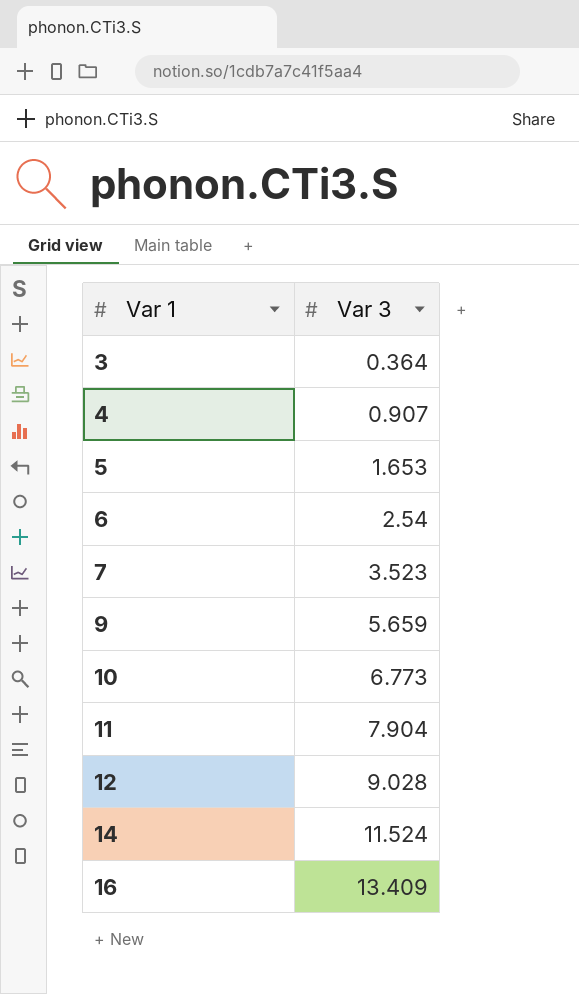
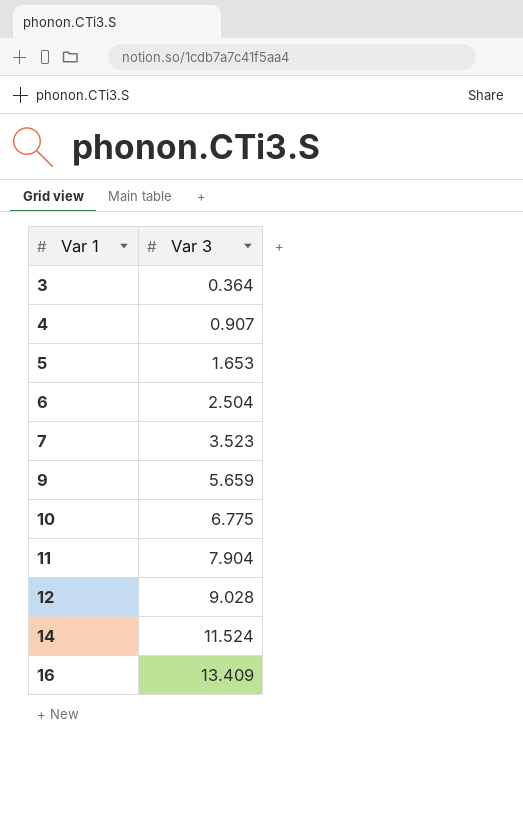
6 | Var 3: 2.54 -> 2.504
10 | Var 3: 6.773 -> 6.775

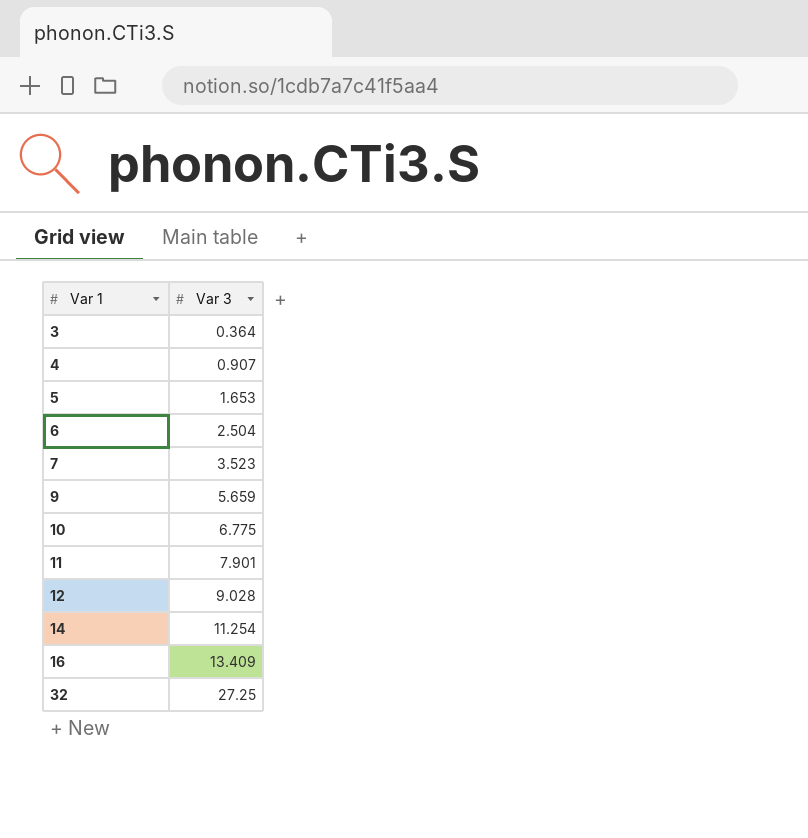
11 | Var 3: 7.904 -> 7.901
14 | Var 3: 11.524 -> 11.254
row 32: none -> 27.25

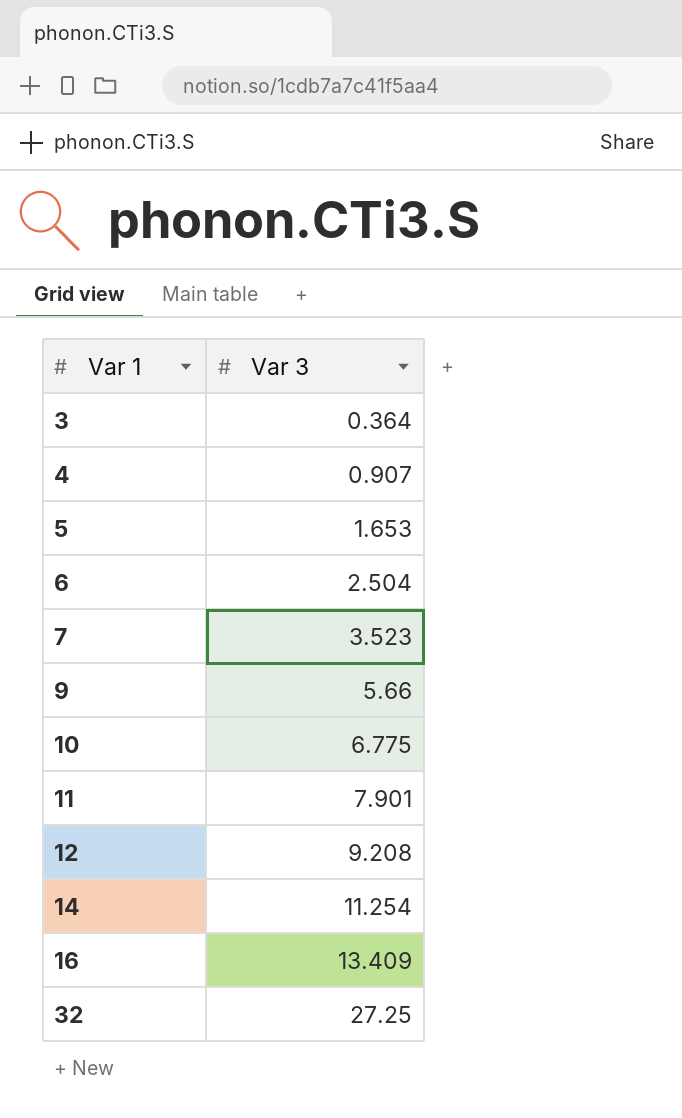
9 | Var 3: 5.659 -> 5.66
12 | Var 3: 9.028 -> 9.208

